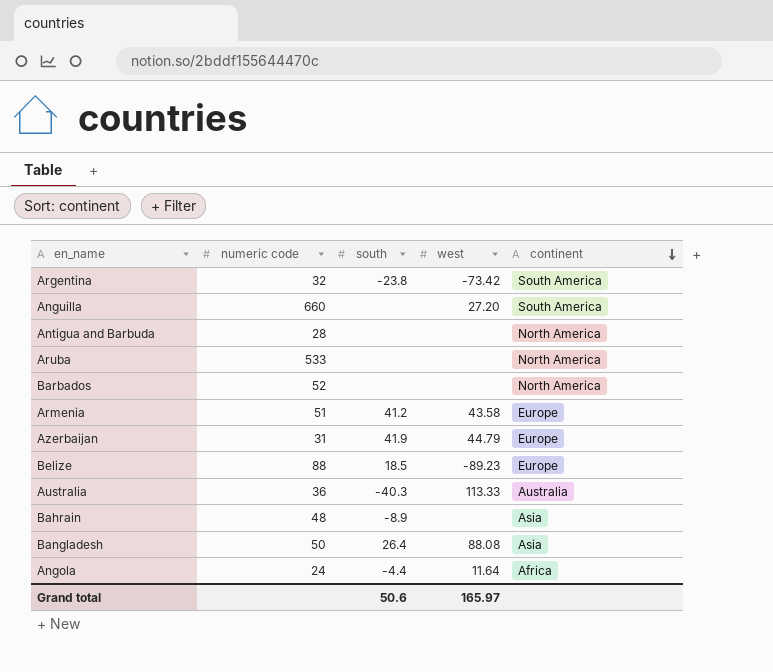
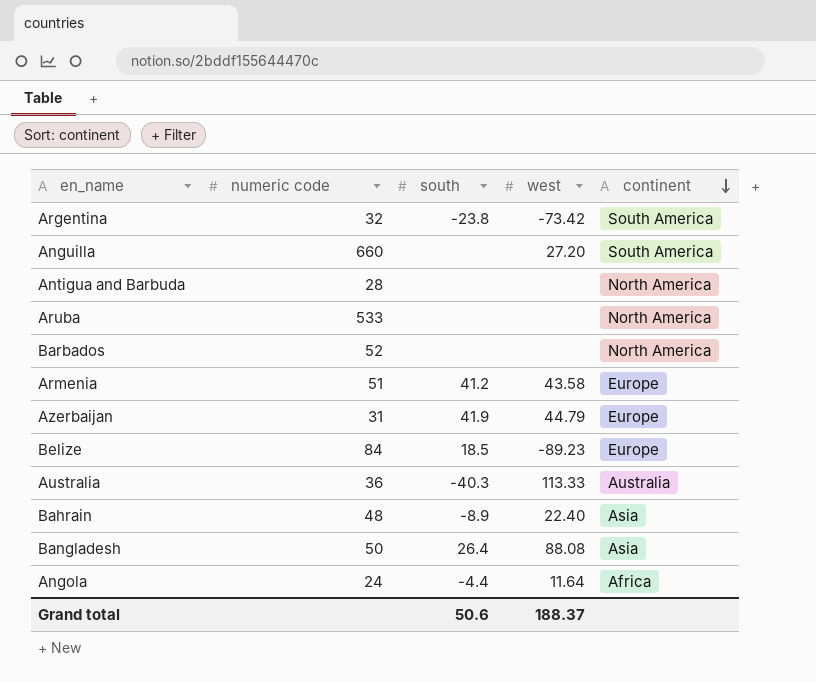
Belize | numeric code: 88 -> 84
Bahrain | west: none -> 22.40
Grand total | west: 165.97 -> 188.37

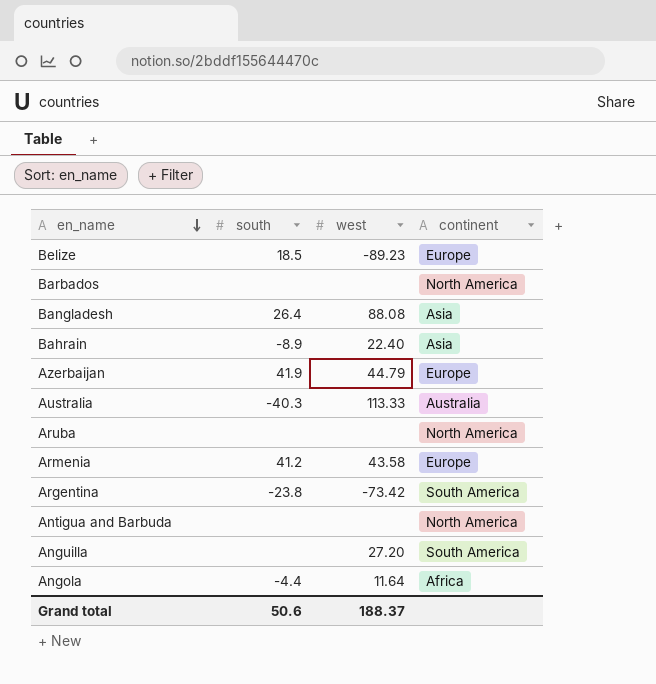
row order: continent descending -> en_name descending
column numeric code | position: 2 -> none

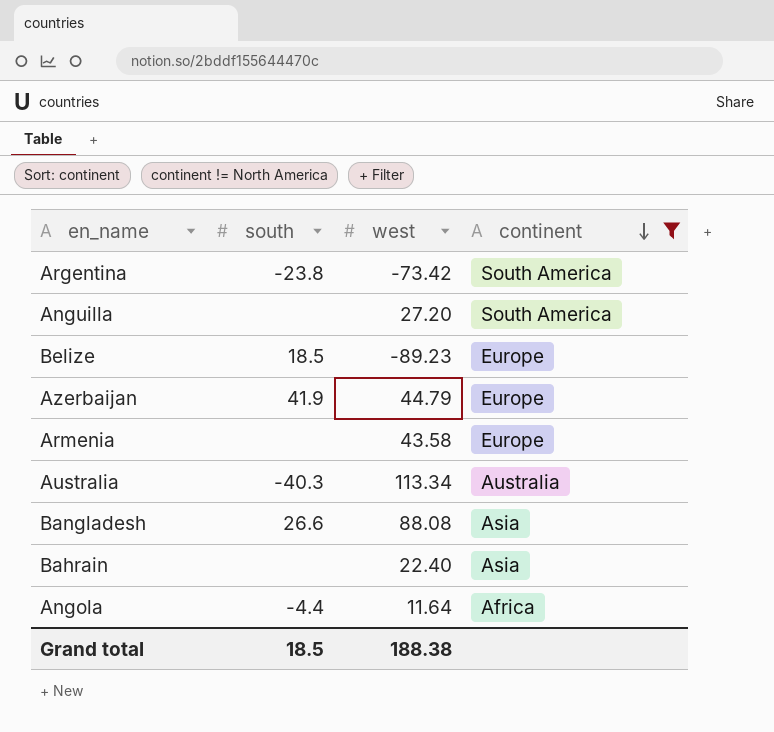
filter: none -> continent != North America
row order: en_name descending -> continent descending
Armenia | south: 41.2 -> none
Australia | west: 113.33 -> 113.34
Bangladesh | south: 26.4 -> 26.6
Bahrain | south: -8.9 -> none
Grand total | south: 50.6 -> 18.5
Grand total | west: 188.37 -> 188.38

